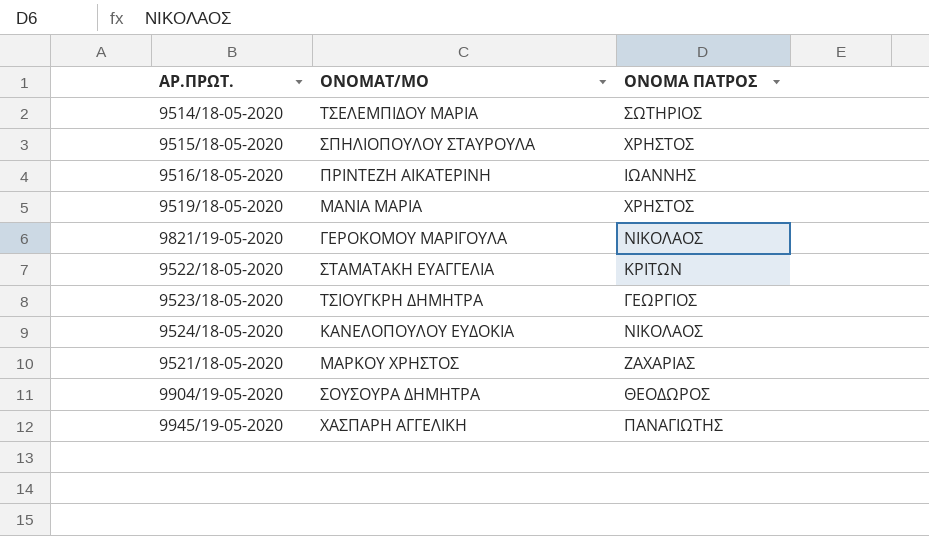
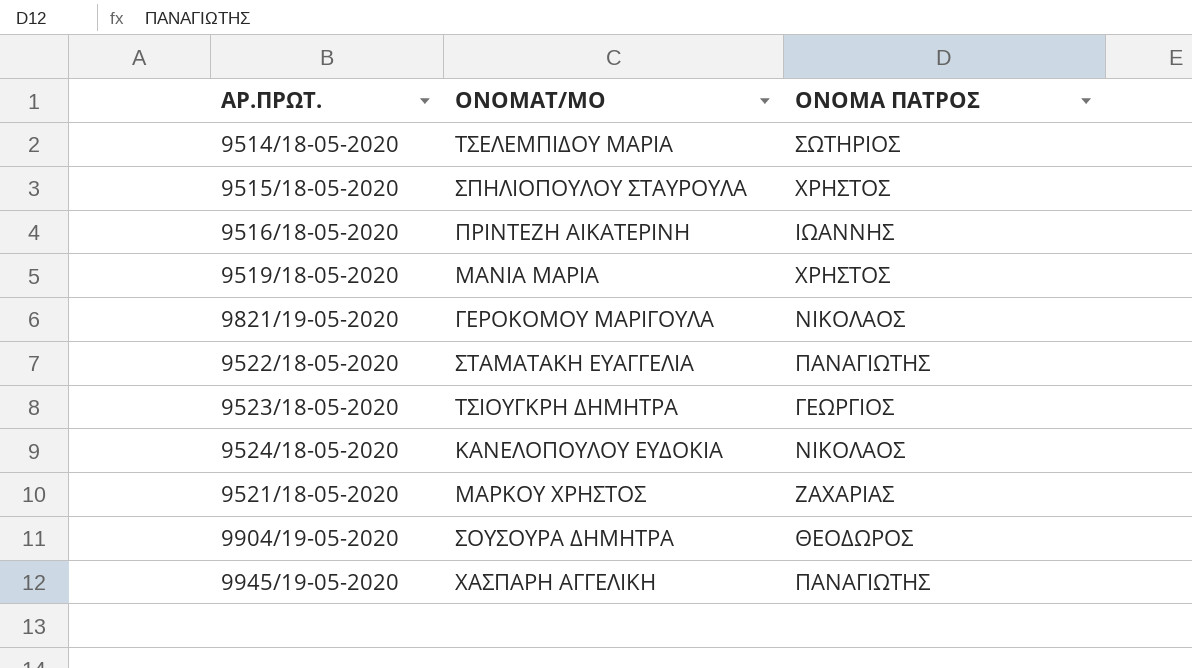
9522/18-05-2020 | ΟΝΟΜΑ ΠΑΤΡΟΣ: ΚΡΙΤΩΝ -> ΠΑΝΑΓΙΩΤΗΣ

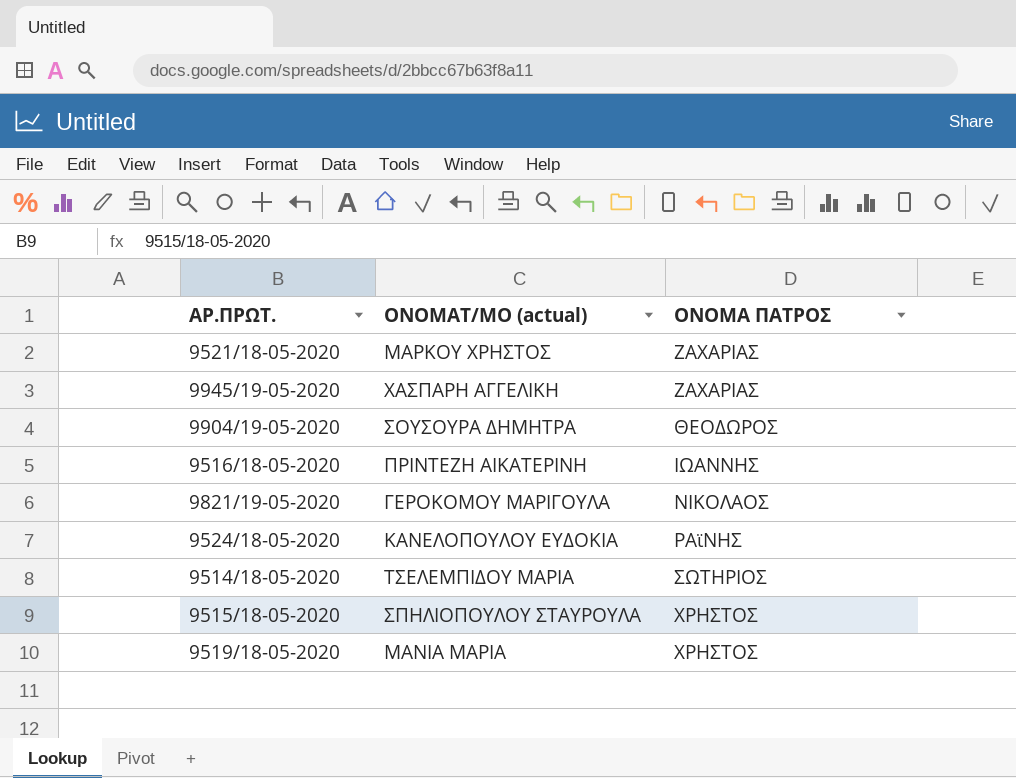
row order: none -> ΟΝΟΜΑ ΠΑΤΡΟΣ ascending
column name: ΟΝΟΜΑΤ/ΜΟ -> ΟΝΟΜΑΤ/ΜΟ (actual)
row 9522/18-05-2020: ΣΤΑΜΑΤΑΚΗ ΕΥΑΓΓΕΛΙΑ | ΠΑΝΑΓΙΩΤΗΣ -> none
row 9523/18-05-2020: ΤΣΙΟΥΓΚΡΗ ΔΗΜΗΤΡΑ | ΓΕΩΡΓΙΟΣ -> none
9945/19-05-2020 | ΟΝΟΜΑ ΠΑΤΡΟΣ: ΠΑΝΑΓΙΩΤΗΣ -> ΖΑΧΑΡΙΑΣ
9524/18-05-2020 | ΟΝΟΜΑ ΠΑΤΡΟΣ: ΝΙΚΟΛΑΟΣ -> ΡΑϊΝΗΣ

